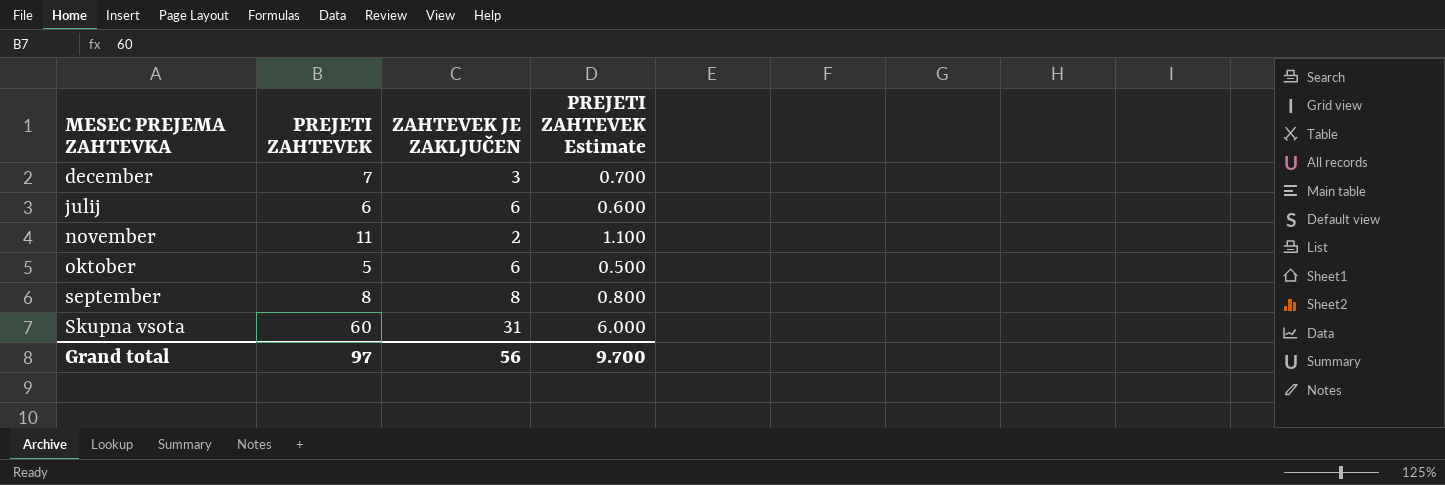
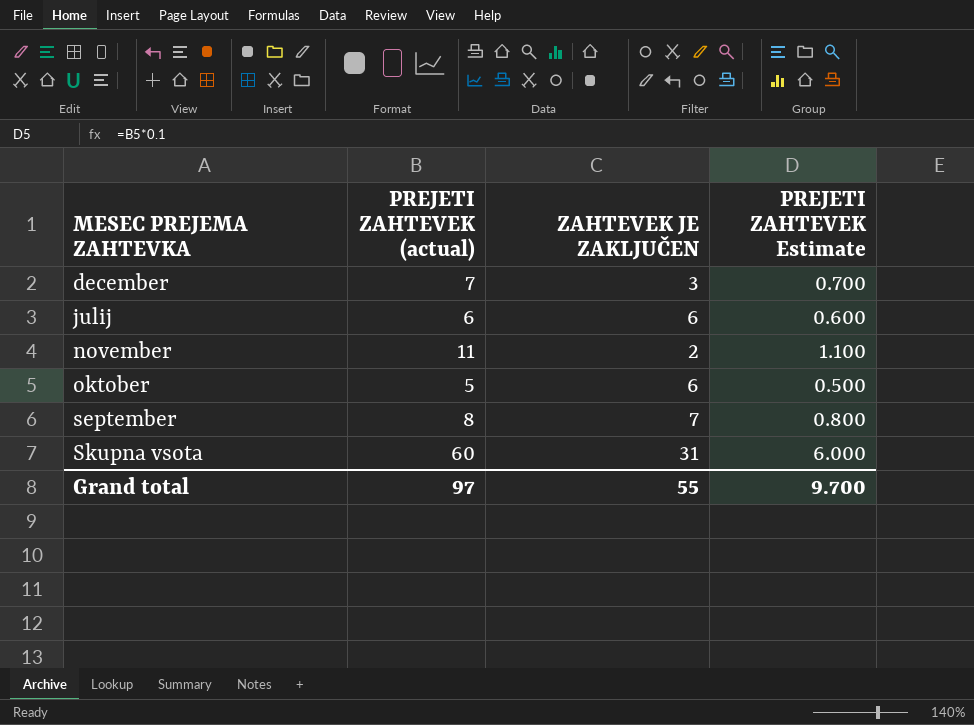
column name: PREJETI ZAHTEVEK -> PREJETI ZAHTEVEK (actual)
september | ZAHTEVEK JE ZAKLJUČEN: 8 -> 7
Grand total | ZAHTEVEK JE ZAKLJUČEN: 56 -> 55

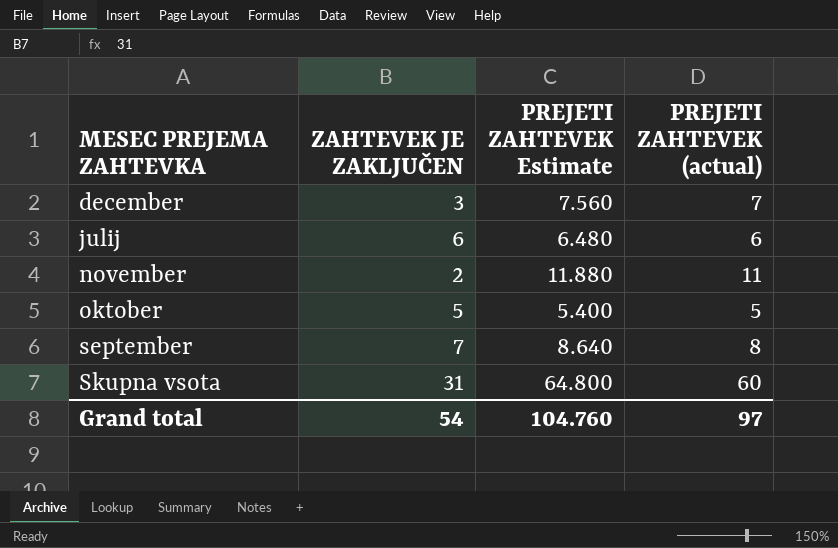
column PREJETI ZAHTEVEK Estimate | formula: [PREJETI ZAHTEVEK (actual)] * 0.1 -> [PREJETI ZAHTEVEK (actual)] * 1.08
column PREJETI ZAHTEVEK (actual) | position: 2 -> 4
oktober | ZAHTEVEK JE ZAKLJUČEN: 6 -> 5
Grand total | ZAHTEVEK JE ZAKLJUČEN: 55 -> 54
Grand total | PREJETI ZAHTEVEK Estimate: 9.700 -> 104.760

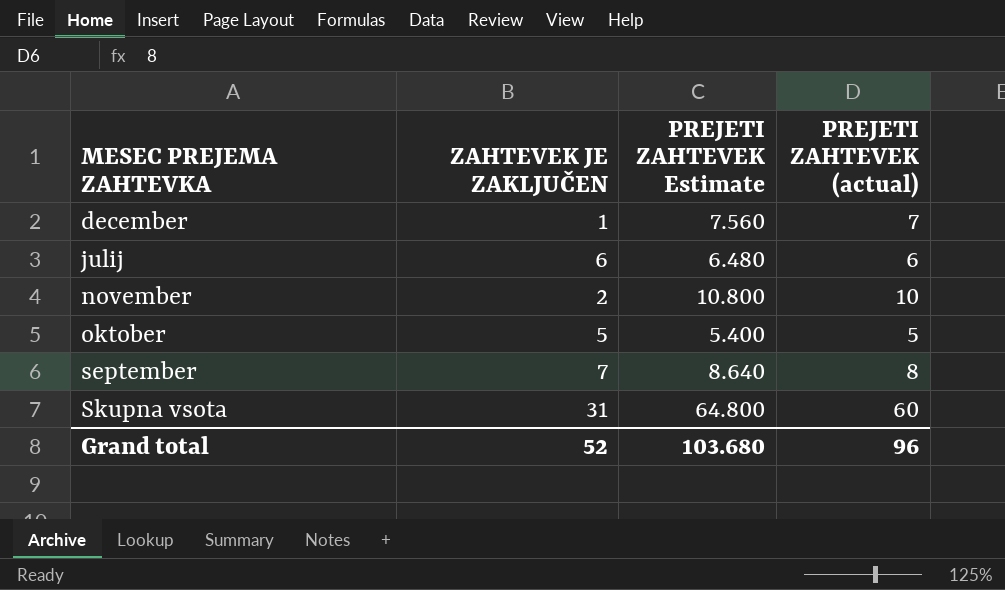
december | ZAHTEVEK JE ZAKLJUČEN: 3 -> 1
november | PREJETI ZAHTEVEK Estimate: 11.880 -> 10.800
november | PREJETI ZAHTEVEK (actual): 11 -> 10
Grand total | ZAHTEVEK JE ZAKLJUČEN: 54 -> 52
Grand total | PREJETI ZAHTEVEK Estimate: 104.760 -> 103.680
Grand total | PREJETI ZAHTEVEK (actual): 97 -> 96

